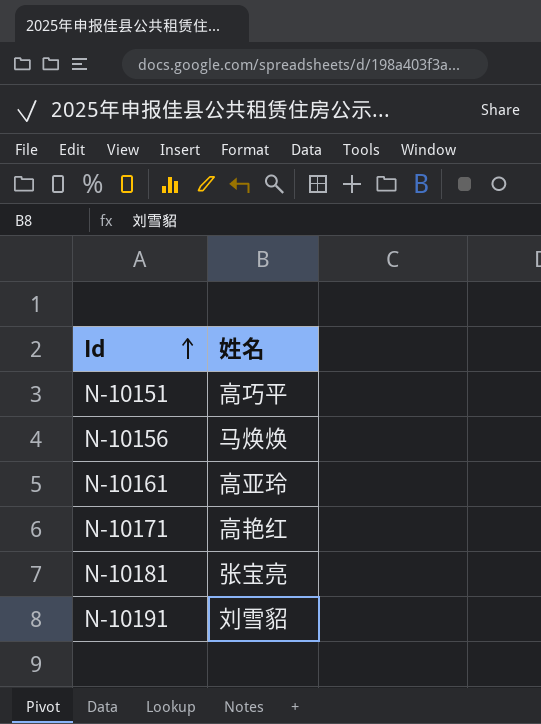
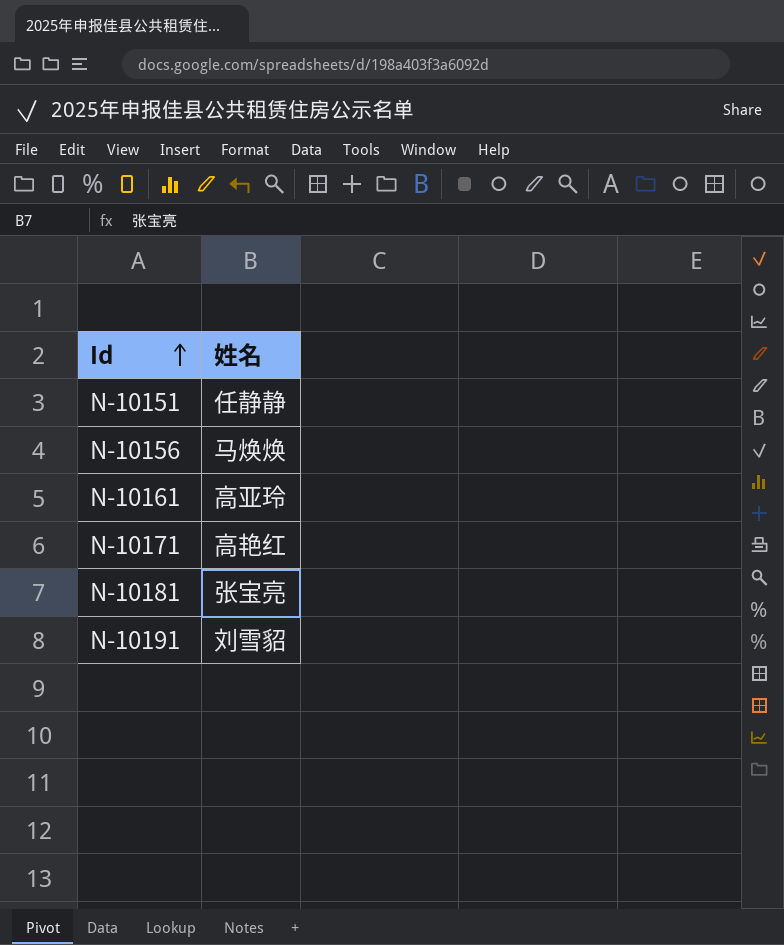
N-10151 | 姓名: 高巧平 -> 任静静

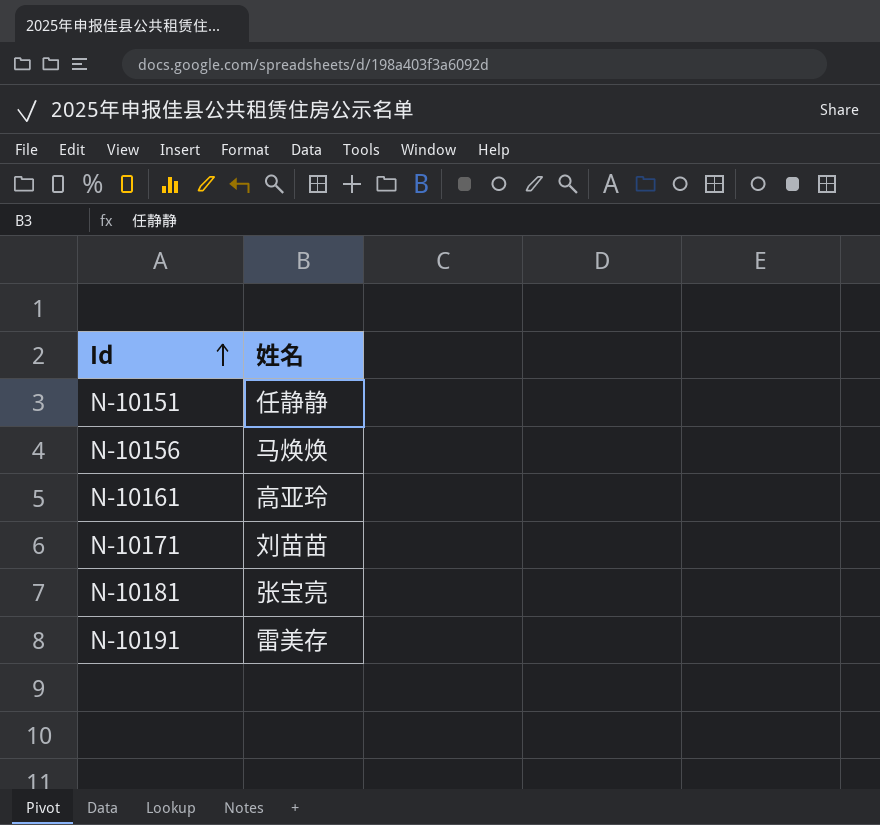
N-10171 | 姓名: 高艳红 -> 刘苗苗
N-10191 | 姓名: 刘雪貂 -> 雷美存

